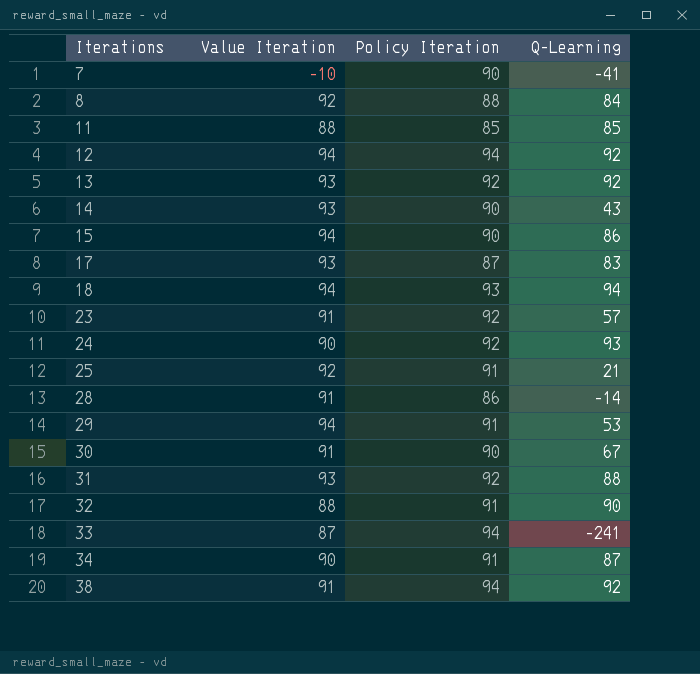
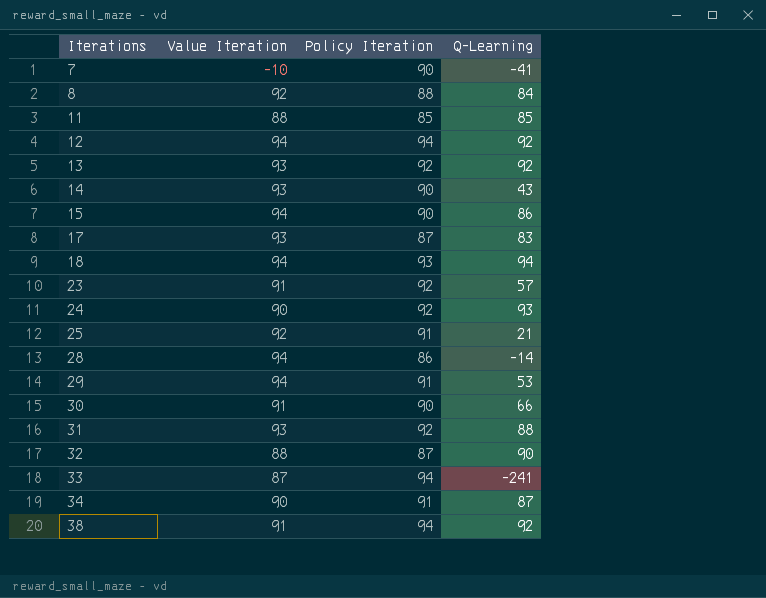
28 | Value Iteration: 91 -> 94
30 | Q-Learning: 67 -> 66
32 | Policy Iteration: 91 -> 87

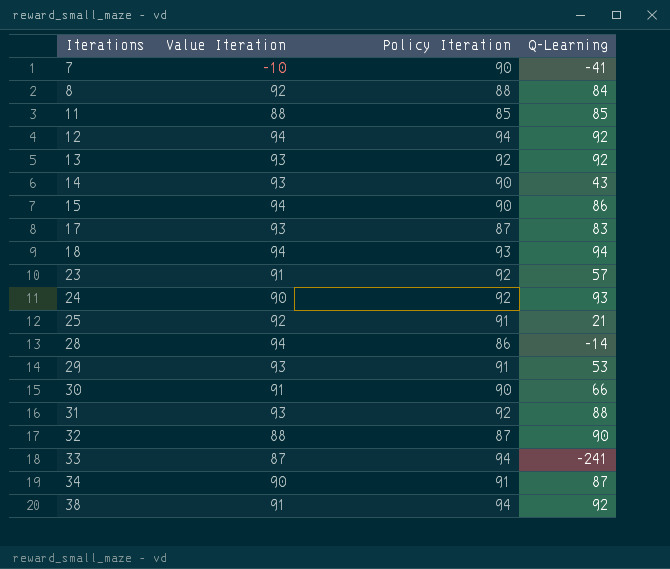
29 | Value Iteration: 94 -> 93

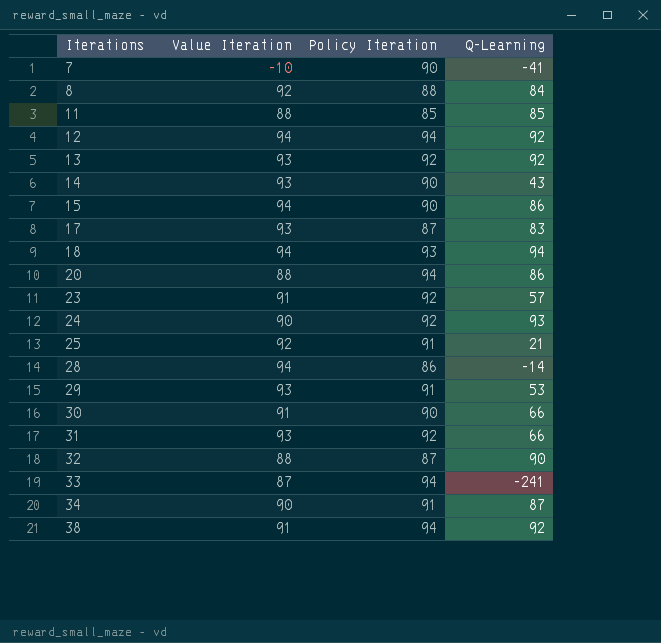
row 20: none -> 88 | 94 | 86
31 | Q-Learning: 88 -> 66

